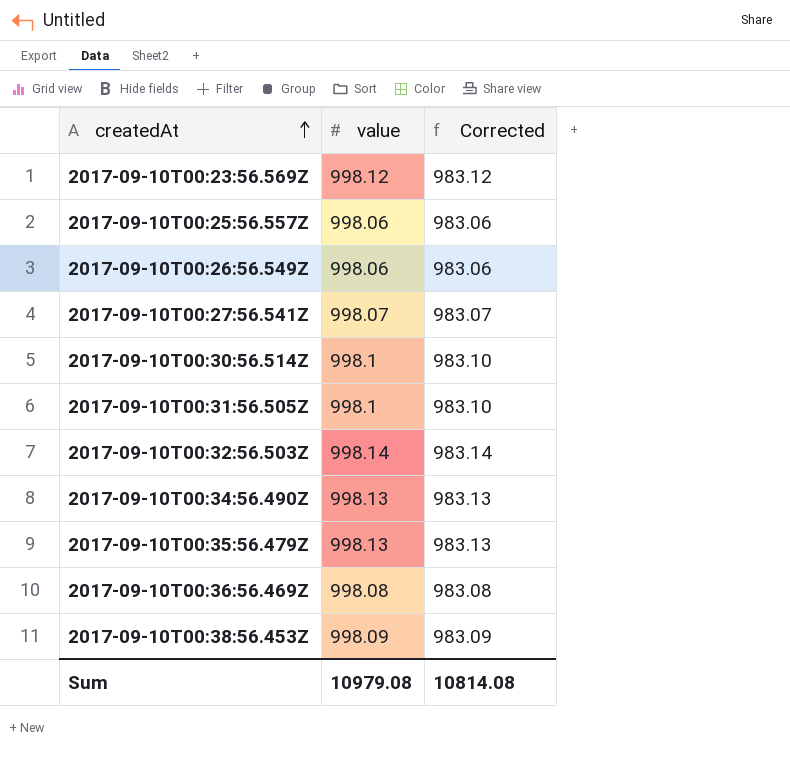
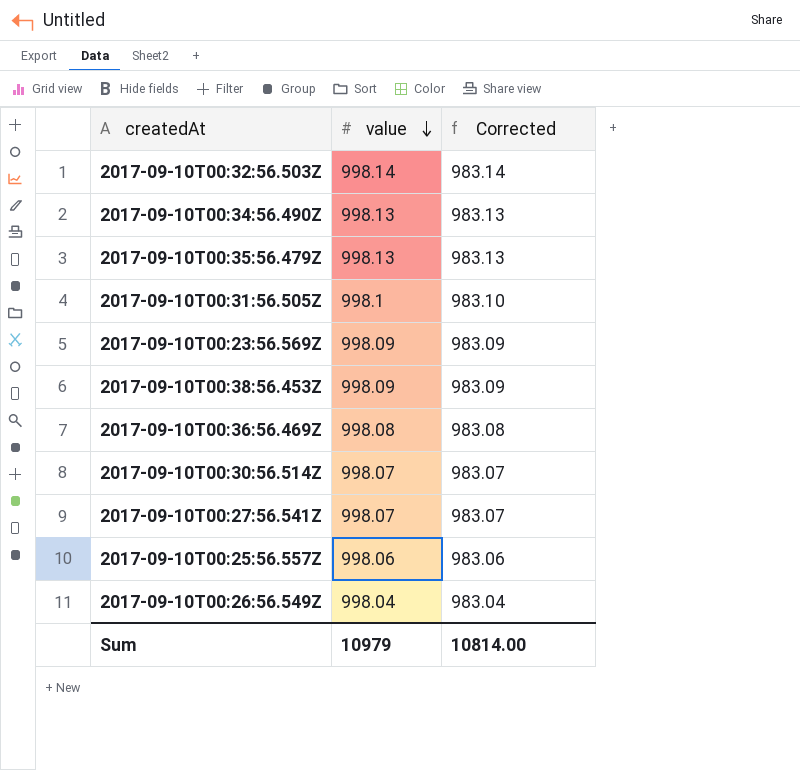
row order: createdAt ascending -> value descending
2017-09-10T00:23:56.569Z | value: 998.12 -> 998.09
2017-09-10T00:23:56.569Z | Corrected: 983.12 -> 983.09
2017-09-10T00:30:56.514Z | value: 998.1 -> 998.07
2017-09-10T00:30:56.514Z | Corrected: 983.10 -> 983.07
2017-09-10T00:26:56.549Z | value: 998.06 -> 998.04
2017-09-10T00:26:56.549Z | Corrected: 983.06 -> 983.04
Sum | value: 10979.08 -> 10979
Sum | Corrected: 10814.08 -> 10814.00

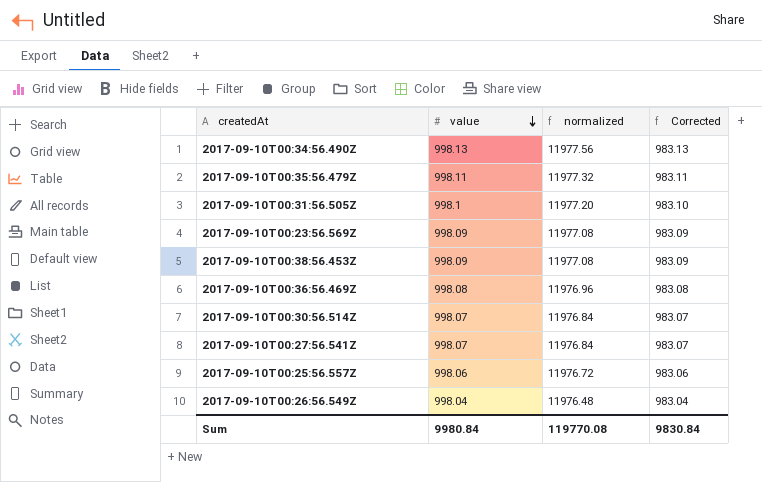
column normalized | formula: none -> [value] * 12
row 2017-09-10T00:32:56.503Z: 998.14 | 983.14 -> none
2017-09-10T00:35:56.479Z | value: 998.13 -> 998.11
2017-09-10T00:35:56.479Z | Corrected: 983.13 -> 983.11
Sum | value: 10979 -> 9980.84
Sum | Corrected: 10814.00 -> 9830.84

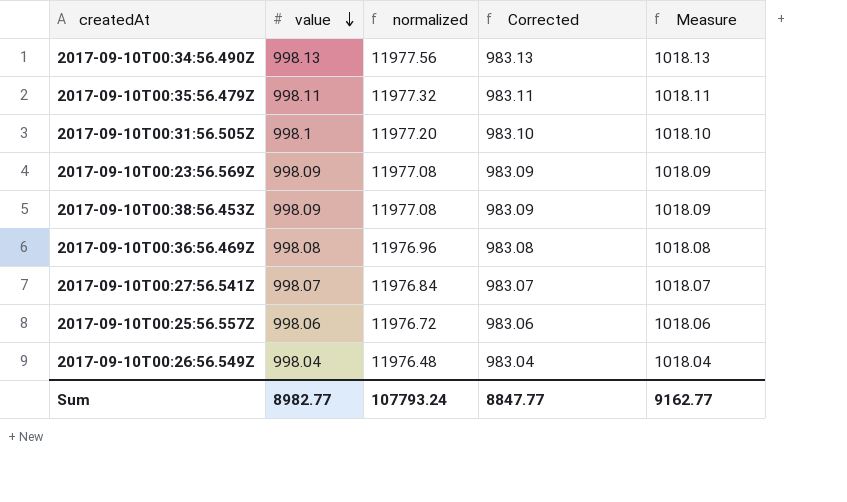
column Measure | formula: none -> [value] + 20
row 2017-09-10T00:30:56.514Z: 998.07 | 11976.84 | 983.07 -> none
Sum | value: 9980.84 -> 8982.77
Sum | normalized: 119770.08 -> 107793.24
Sum | Corrected: 9830.84 -> 8847.77

